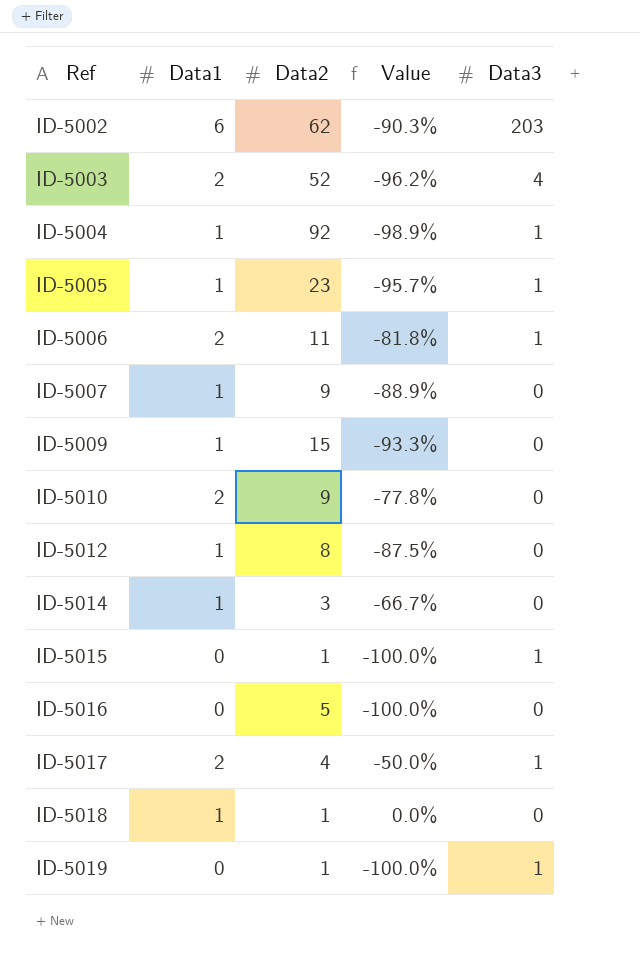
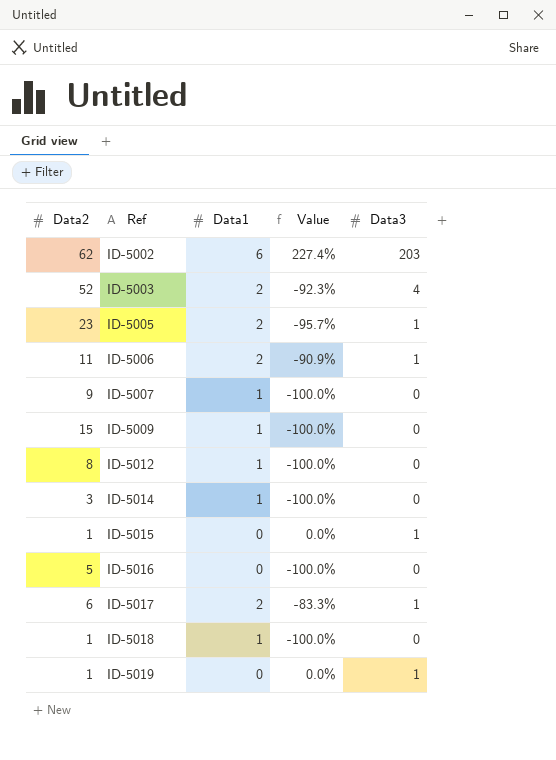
column Data2 | position: 3 -> 1
column Value | formula: ([Data1] - [Data2]) / [Data2] -> ([Data3] - [Data2]) / [Data2]
row ID-5004: 1 | 92 | -98.9% | 1 -> none
row ID-5010: 2 | 9 | -77.8% | 0 -> none
ID-5005 | Data1: 1 -> 2
ID-5017 | Data2: 4 -> 6

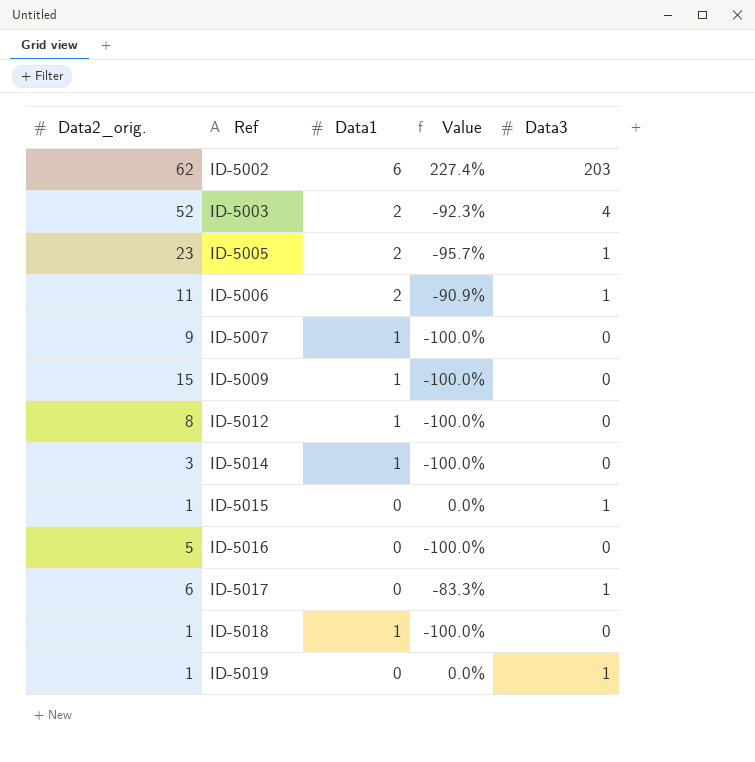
column name: Data2 -> Data2_orig.
ID-5017 | Data1: 2 -> 0

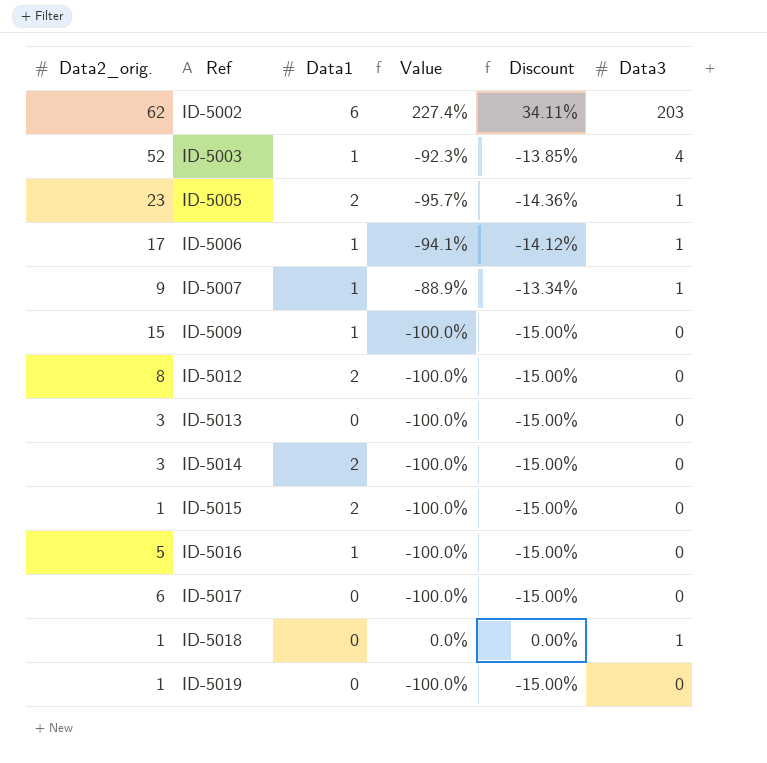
column Discount | formula: none -> [Value] * 0.15
ID-5003 | Data1: 2 -> 1
ID-5006 | Data2_orig.: 11 -> 17
ID-5006 | Data1: 2 -> 1
ID-5006 | Value: -90.9% -> -94.1%
ID-5007 | Value: -100.0% -> -88.9%
ID-5007 | Data3: 0 -> 1
ID-5012 | Data1: 1 -> 2
row ID-5013: none -> 3 | 0 | -100.0% | -15.00% | 0
ID-5014 | Data1: 1 -> 2
ID-5015 | Data1: 0 -> 2
ID-5015 | Value: 0.0% -> -100.0%
ID-5015 | Data3: 1 -> 0
ID-5016 | Data1: 0 -> 1
ID-5017 | Value: -83.3% -> -100.0%
ID-5017 | Data3: 1 -> 0
ID-5018 | Data1: 1 -> 0
ID-5018 | Value: -100.0% -> 0.0%
ID-5018 | Data3: 0 -> 1
ID-5019 | Value: 0.0% -> -100.0%
ID-5019 | Data3: 1 -> 0

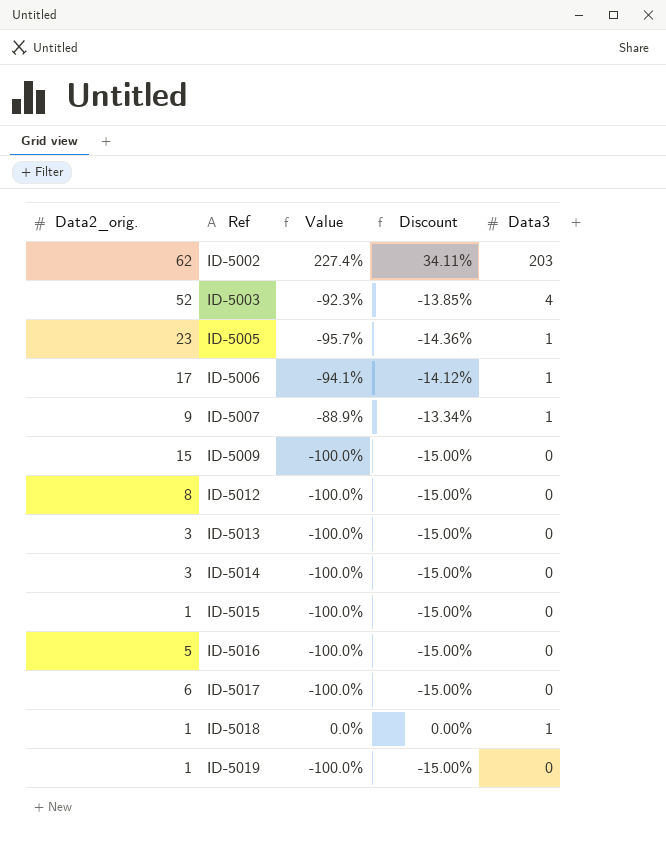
column Data1 | position: 3 -> none

